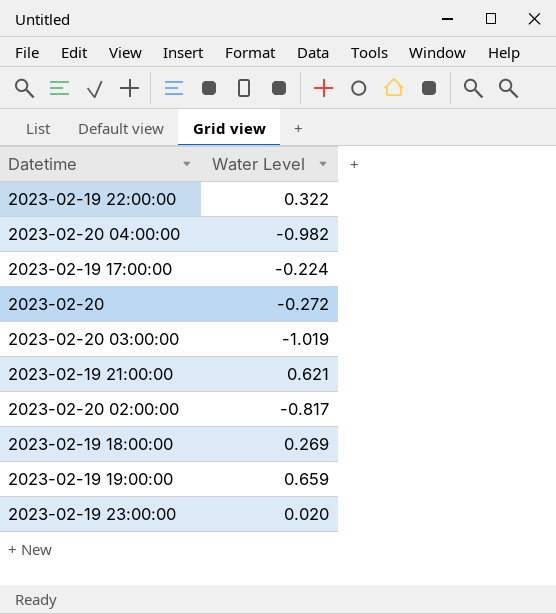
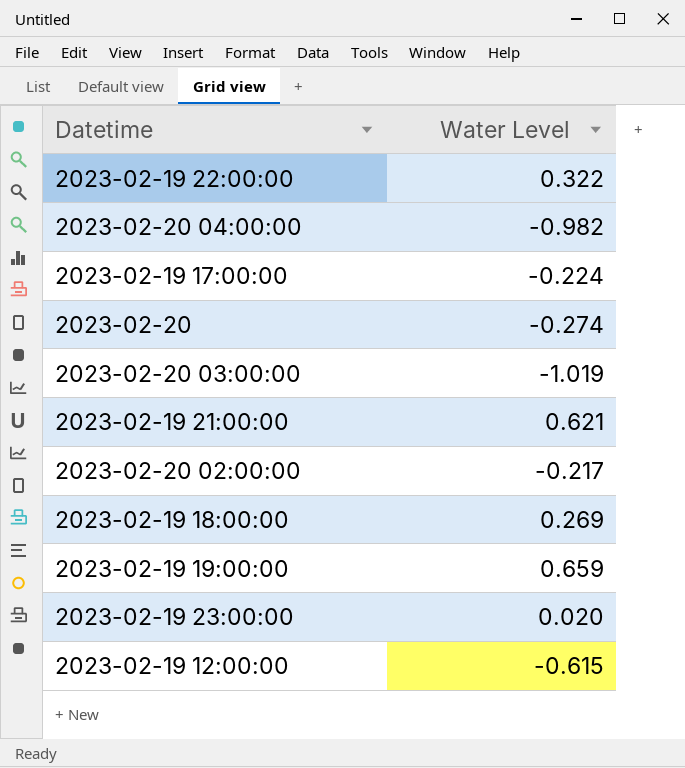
2023-02-20 | Water Level: -0.272 -> -0.274
2023-02-20 02:00:00 | Water Level: -0.817 -> -0.217
row 2023-02-19 12:00:00: none -> -0.615

